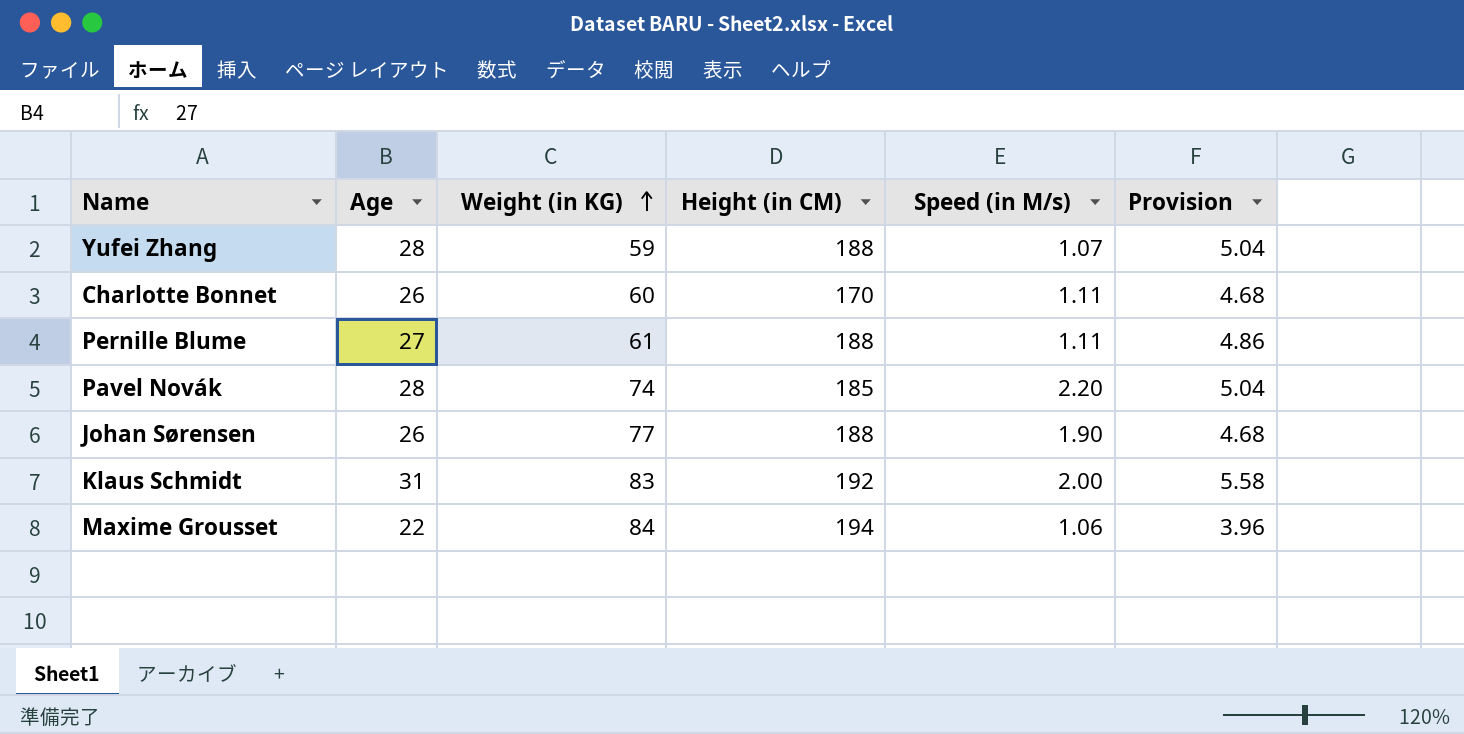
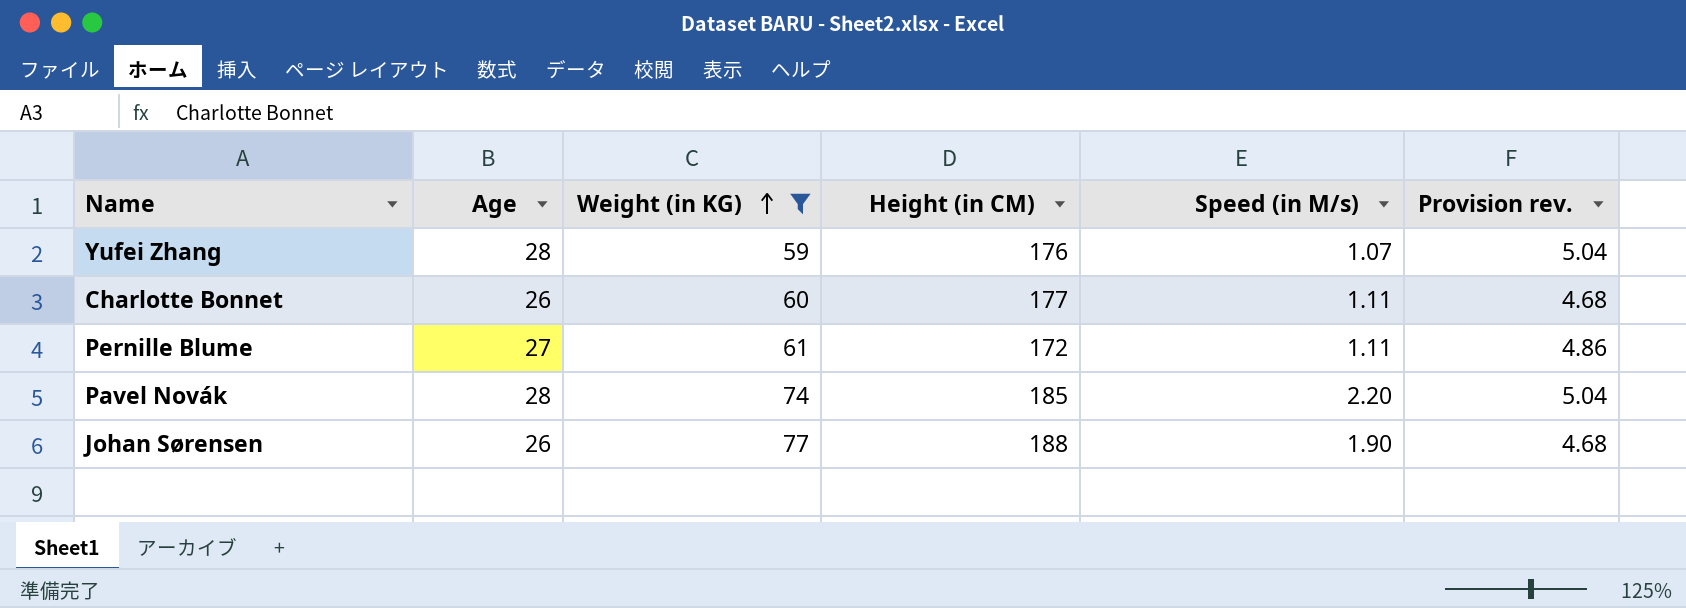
filter: none -> Weight (in KG) <= 77
column name: Provision -> Provision rev.
Yufei Zhang | Height (in CM): 188 -> 176
Charlotte Bonnet | Height (in CM): 170 -> 177
Pernille Blume | Height (in CM): 188 -> 172

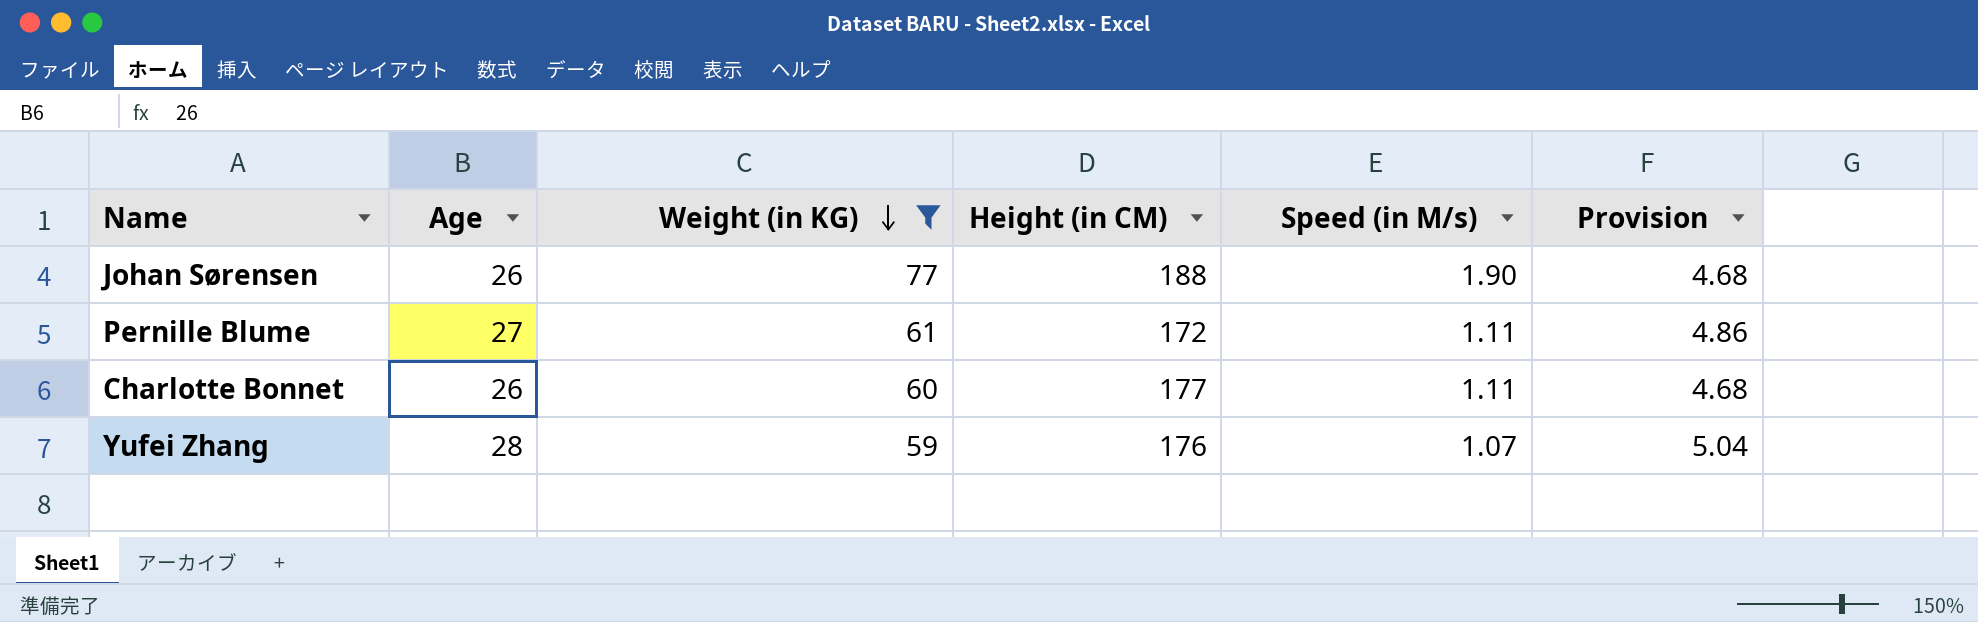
row order: Weight (in KG) ascending -> Weight (in KG) descending
column name: Provision rev. -> Provision
row Pavel Novák: 28 | 74 | 185 | 2.20 | 5.04 -> none

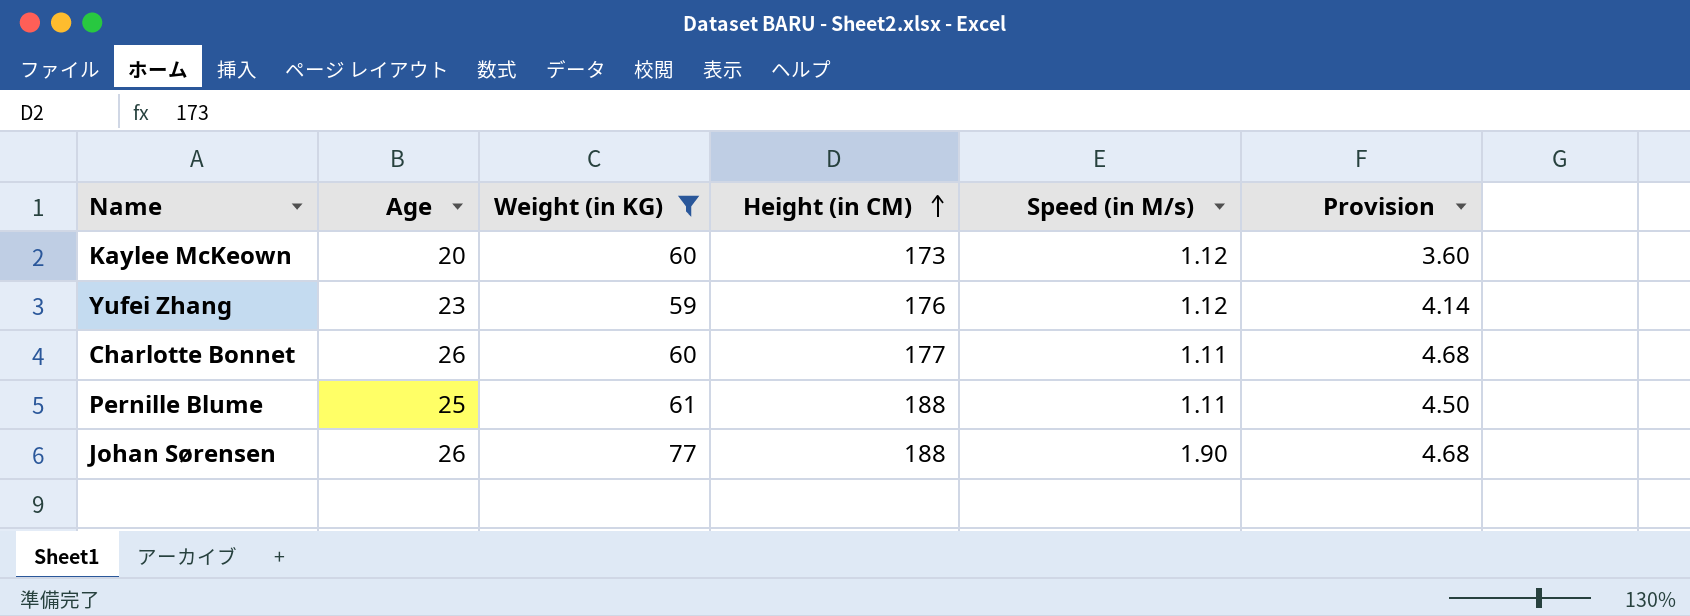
row order: Weight (in KG) descending -> Height (in CM) ascending
row Kaylee McKeown: none -> 20 | 60 | 173 | 1.12 | 3.60
Yufei Zhang | Age: 28 -> 23
Yufei Zhang | Speed (in M/s): 1.07 -> 1.12
Yufei Zhang | Provision: 5.04 -> 4.14
Pernille Blume | Age: 27 -> 25
Pernille Blume | Height (in CM): 172 -> 188
Pernille Blume | Provision: 4.86 -> 4.50

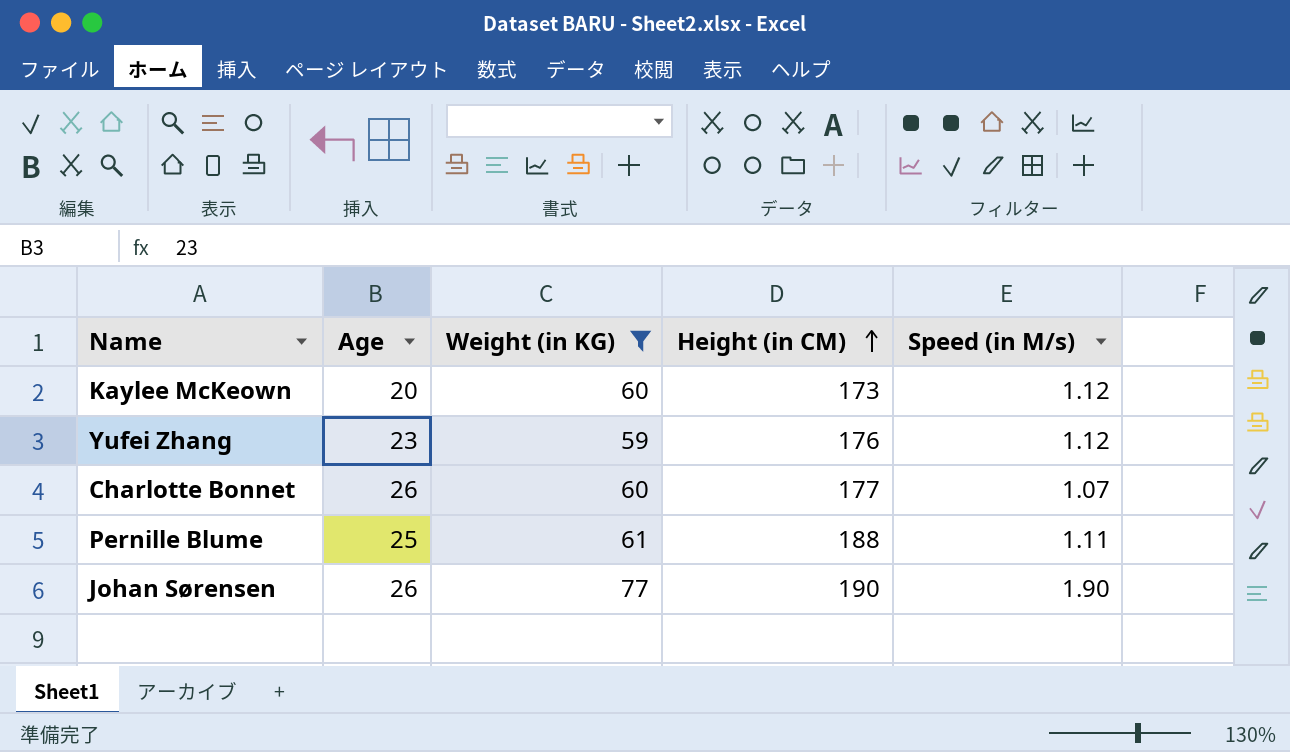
column Provision | formula: [Age] * 0.18 -> none
Charlotte Bonnet | Speed (in M/s): 1.11 -> 1.07
Johan Sørensen | Height (in CM): 188 -> 190

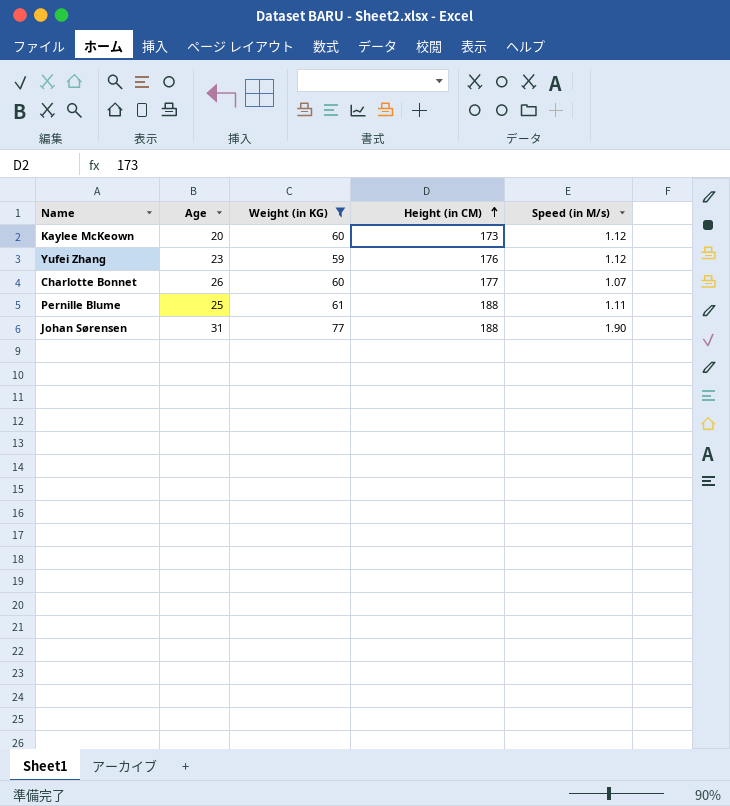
Johan Sørensen | Age: 26 -> 31
Johan Sørensen | Height (in CM): 190 -> 188

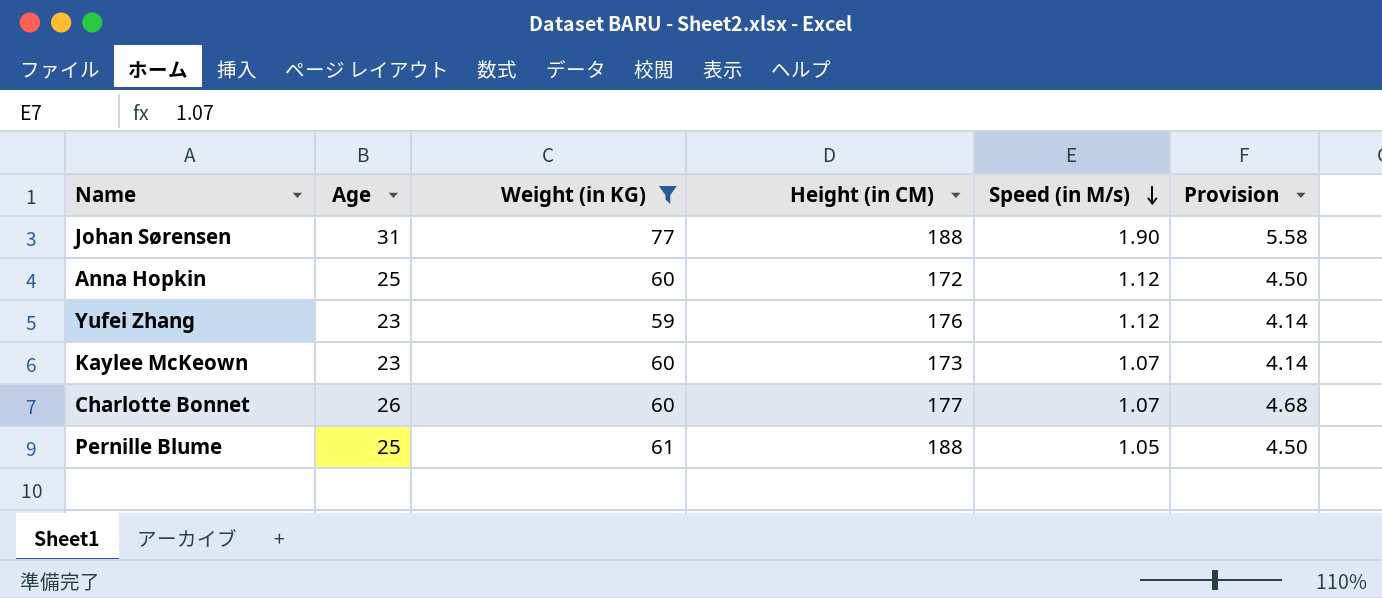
row order: Height (in CM) ascending -> Speed (in M/s) descending
column Provision | formula: none -> [Age] * 0.18
row Anna Hopkin: none -> 25 | 60 | 172 | 1.12 | 4.50
Kaylee McKeown | Age: 20 -> 23
Kaylee McKeown | Speed (in M/s): 1.12 -> 1.07
Pernille Blume | Speed (in M/s): 1.11 -> 1.05

